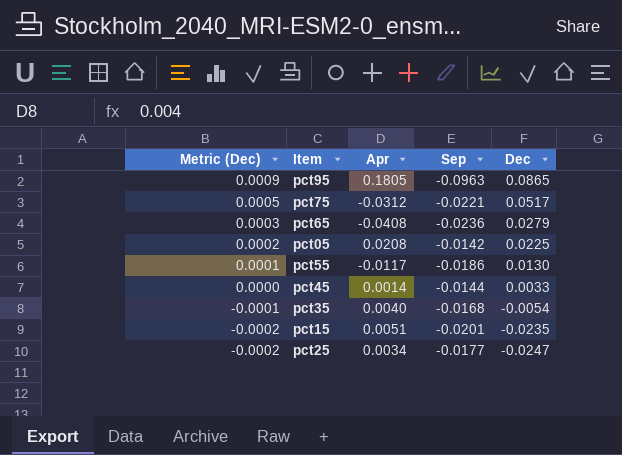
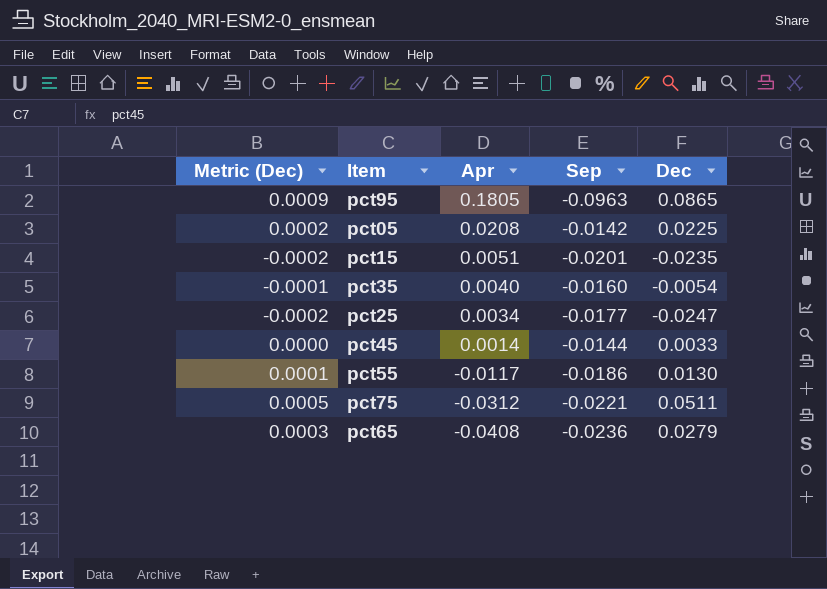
row order: Metric (Dec) descending -> Apr descending
pct35 | Sep: -0.0168 -> -0.0160
pct75 | Dec: 0.0517 -> 0.0511

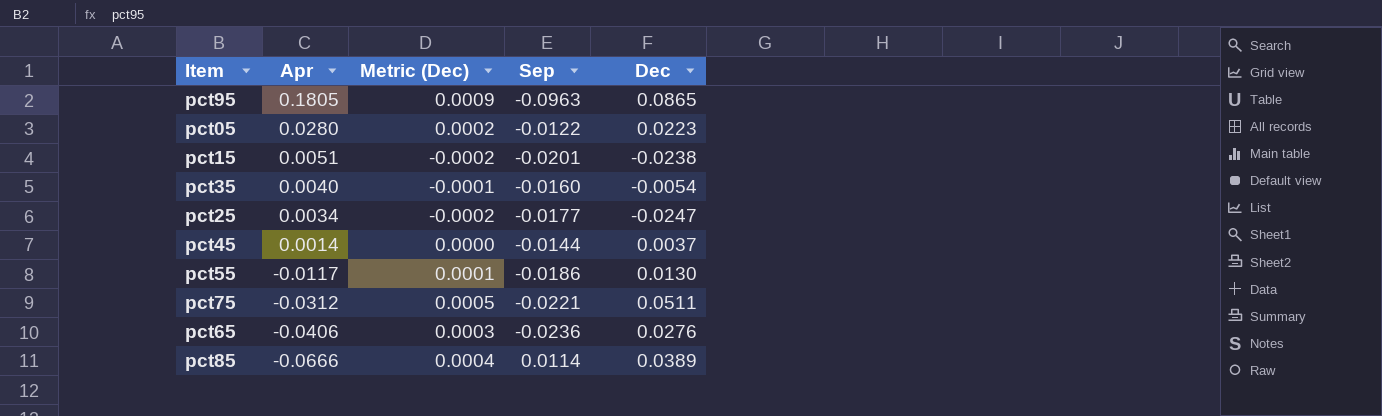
column Metric (Dec) | position: 1 -> 3
pct05 | Apr: 0.0208 -> 0.0280
pct05 | Sep: -0.0142 -> -0.0122
pct05 | Dec: 0.0225 -> 0.0223
pct15 | Dec: -0.0235 -> -0.0238
pct45 | Dec: 0.0033 -> 0.0037
pct65 | Apr: -0.0408 -> -0.0406
pct65 | Dec: 0.0279 -> 0.0276
row pct85: none -> -0.0666 | 0.0004 | 0.0114 | 0.0389

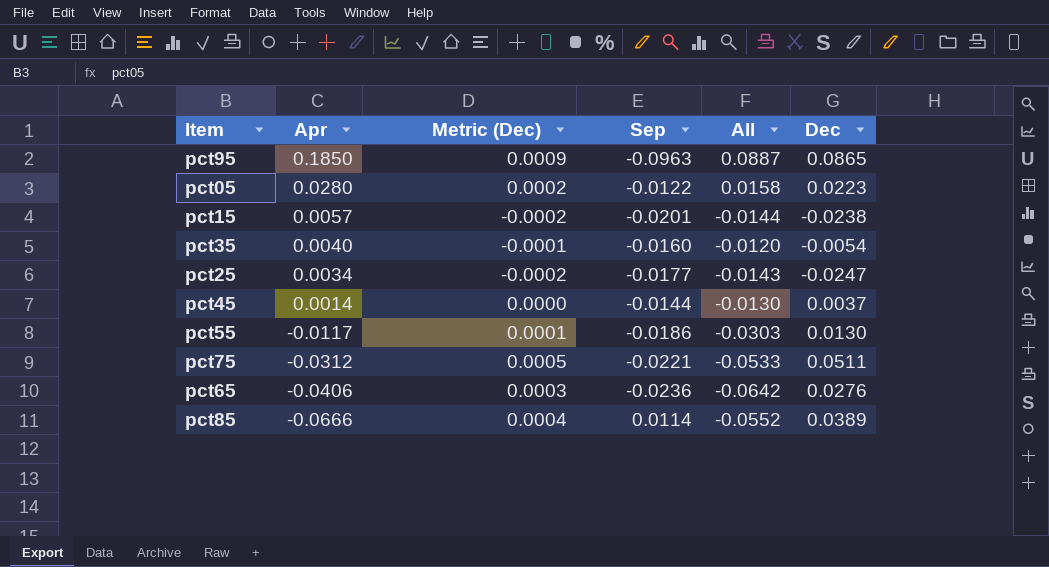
column All | formula: none -> [Apr] + [Sep]
pct95 | Apr: 0.1805 -> 0.1850
pct15 | Apr: 0.0051 -> 0.0057

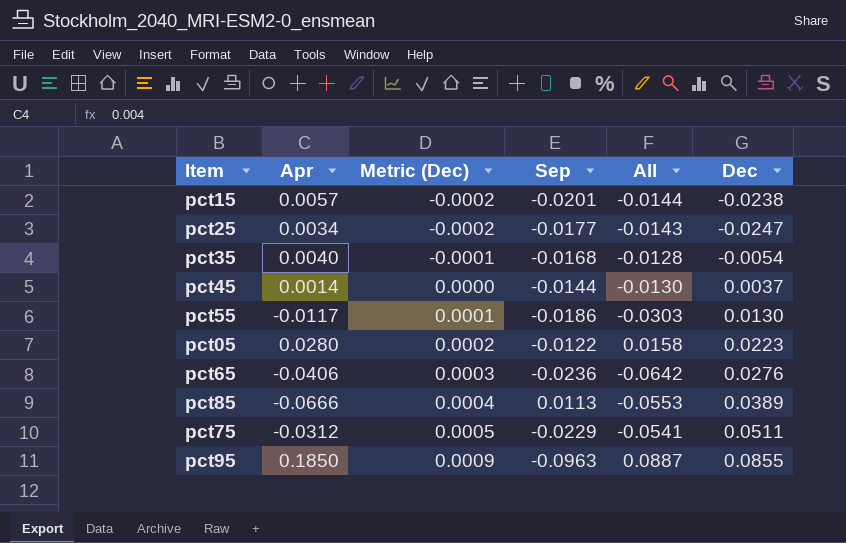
row order: Apr descending -> Metric (Dec) ascending
pct35 | Sep: -0.0160 -> -0.0168
pct35 | All: -0.0120 -> -0.0128
pct85 | Sep: 0.0114 -> 0.0113
pct85 | All: -0.0552 -> -0.0553
pct75 | Sep: -0.0221 -> -0.0229
pct75 | All: -0.0533 -> -0.0541
pct95 | Dec: 0.0865 -> 0.0855

